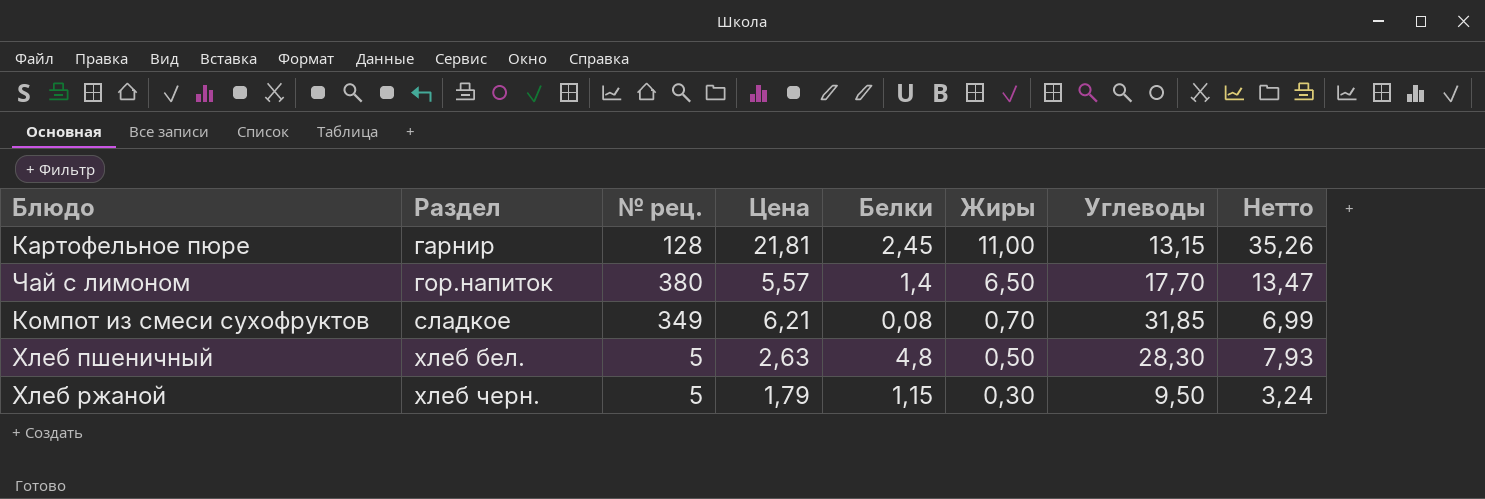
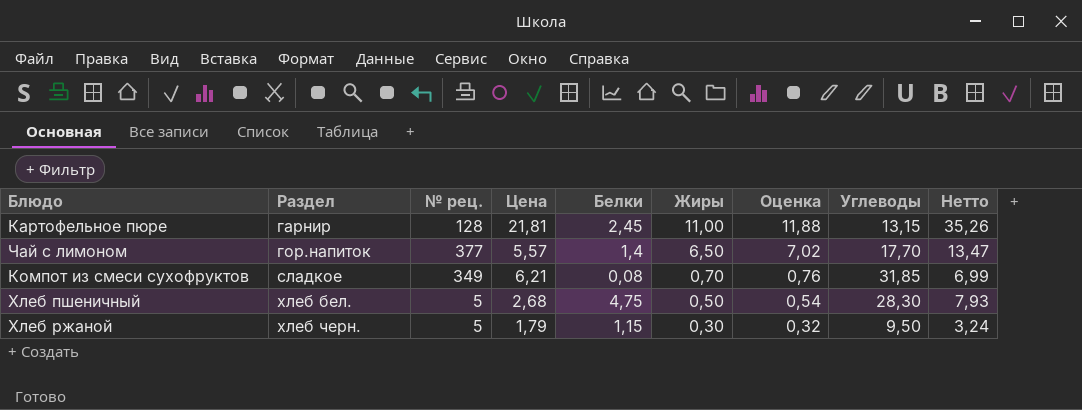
column Оценка | formula: none -> [Жиры] * 1,08
Чай с лимоном | № рец.: 380 -> 377
Хлеб пшеничный | Цена: 2,63 -> 2,68
Хлеб пшеничный | Белки: 4,8 -> 4,75

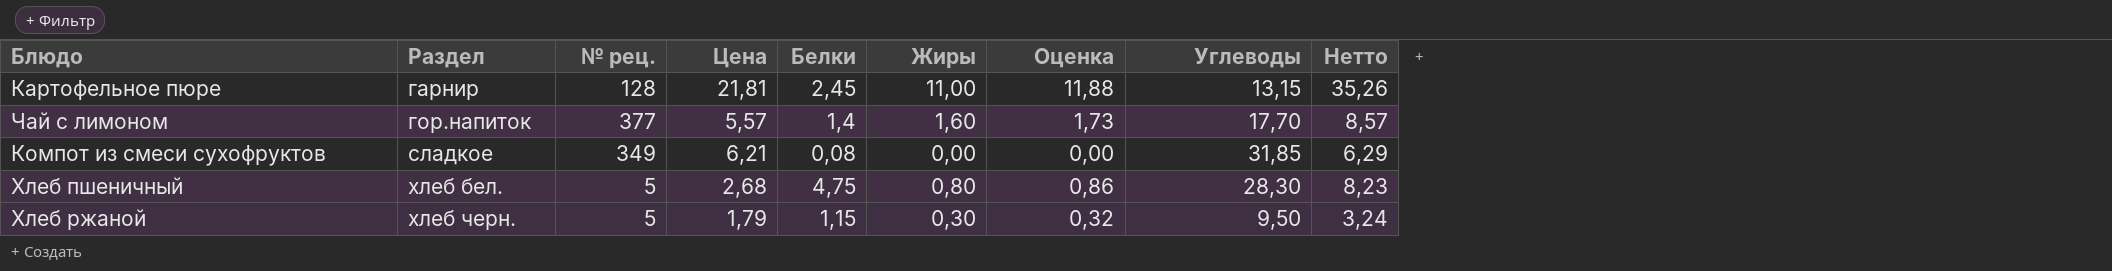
Чай с лимоном | Жиры: 6,50 -> 1,60
Чай с лимоном | Оценка: 7,02 -> 1,73
Чай с лимоном | Нетто: 13,47 -> 8,57
Компот из смеси сухофруктов | Жиры: 0,70 -> 0,00
Компот из смеси сухофруктов | Оценка: 0,76 -> 0,00
Компот из смеси сухофруктов | Нетто: 6,99 -> 6,29
Хлеб пшеничный | Жиры: 0,50 -> 0,80
Хлеб пшеничный | Оценка: 0,54 -> 0,86
Хлеб пшеничный | Нетто: 7,93 -> 8,23

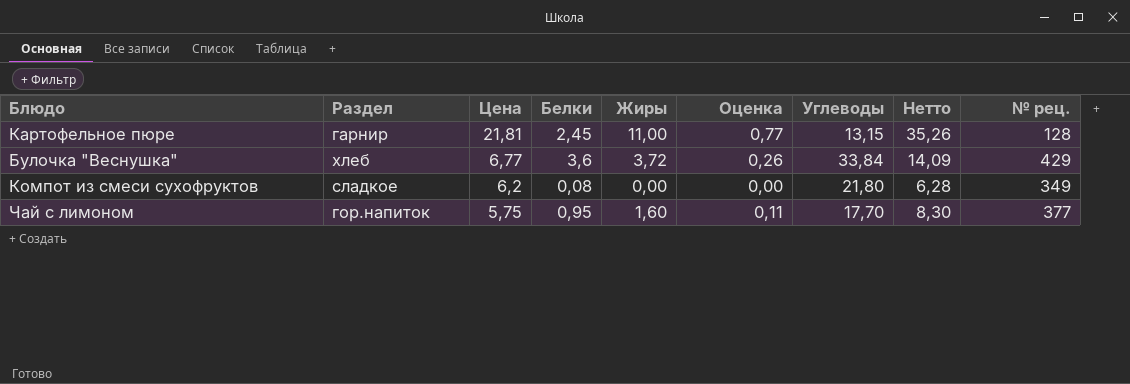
row order: Раздел ascending -> Цена descending
column Оценка | formula: [Жиры] * 1,08 -> [Жиры] * 0,07
column № рец. | position: 3 -> 9
row Хлеб пшеничный: хлеб бел. | 5 | 2,68 | 4,75 | 0,80 | 0,86 | 28,30 | 8,23 -> none
row Хлеб ржаной: хлеб черн. | 5 | 1,79 | 1,15 | 0,30 | 0,32 | 9,50 | 3,24 -> none
row Булочка "Веснушка": none -> хлеб | 6,77 | 3,6 | 3,72 | 0,26 | 33,84 | 14,09 | 429
Компот из смеси сухофруктов | Цена: 6,21 -> 6,2
Компот из смеси сухофруктов | Углеводы: 31,85 -> 21,80
Компот из смеси сухофруктов | Нетто: 6,29 -> 6,28
Чай с лимоном | Цена: 5,57 -> 5,75
Чай с лимоном | Белки: 1,4 -> 0,95
Чай с лимоном | Нетто: 8,57 -> 8,30

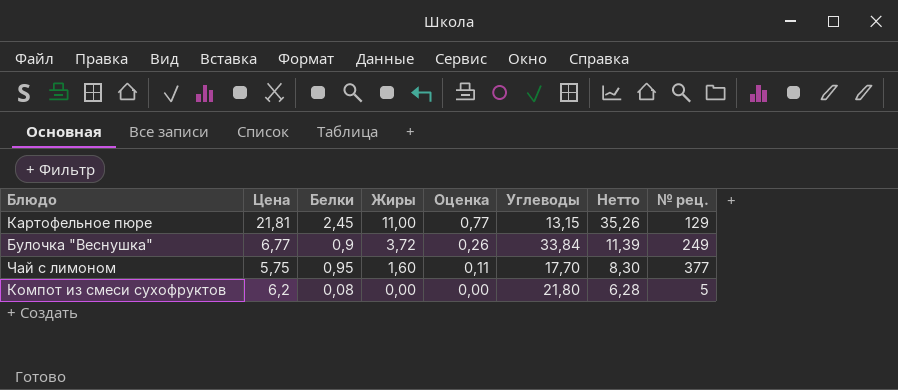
row order: Цена descending -> Жиры descending
column Раздел | position: 2 -> none
Картофельное пюре | № рец.: 128 -> 129
Булочка "Веснушка" | Белки: 3,6 -> 0,9
Булочка "Веснушка" | Нетто: 14,09 -> 11,39
Булочка "Веснушка" | № рец.: 429 -> 249
Компот из смеси сухофруктов | № рец.: 349 -> 5

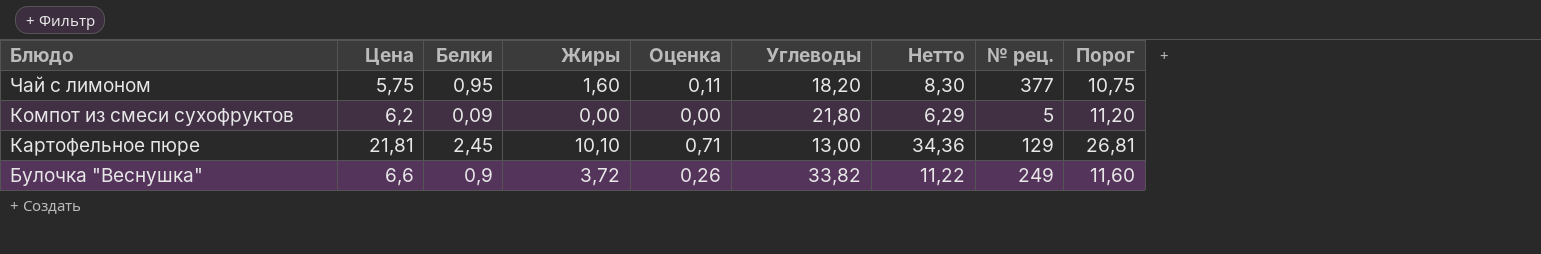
row order: Жиры descending -> Блюдо descending
column Порог | formula: none -> [Цена] + 5
Чай с лимоном | Углеводы: 17,70 -> 18,20
Компот из смеси сухофруктов | Белки: 0,08 -> 0,09
Компот из смеси сухофруктов | Нетто: 6,28 -> 6,29
Картофельное пюре | Жиры: 11,00 -> 10,10
Картофельное пюре | Оценка: 0,77 -> 0,71
Картофельное пюре | Углеводы: 13,15 -> 13,00
Картофельное пюре | Нетто: 35,26 -> 34,36
Булочка "Веснушка" | Цена: 6,77 -> 6,6
Булочка "Веснушка" | Углеводы: 33,84 -> 33,82
Булочка "Веснушка" | Нетто: 11,39 -> 11,22

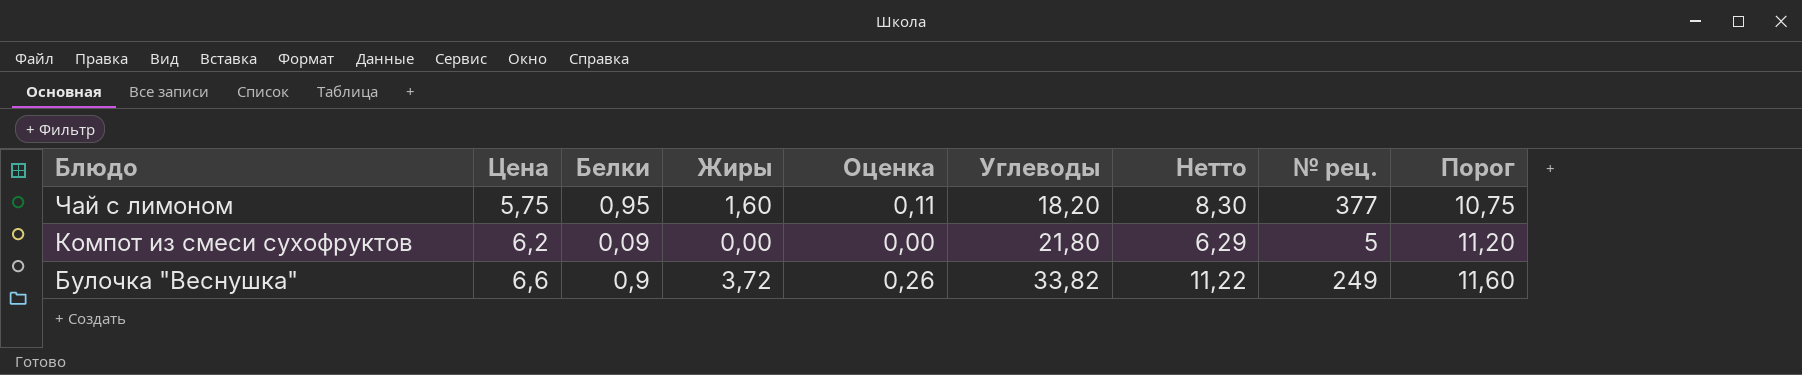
row Картофельное пюре: 21,81 | 2,45 | 10,10 | 0,71 | 13,00 | 34,36 | 129 | 26,81 -> none

